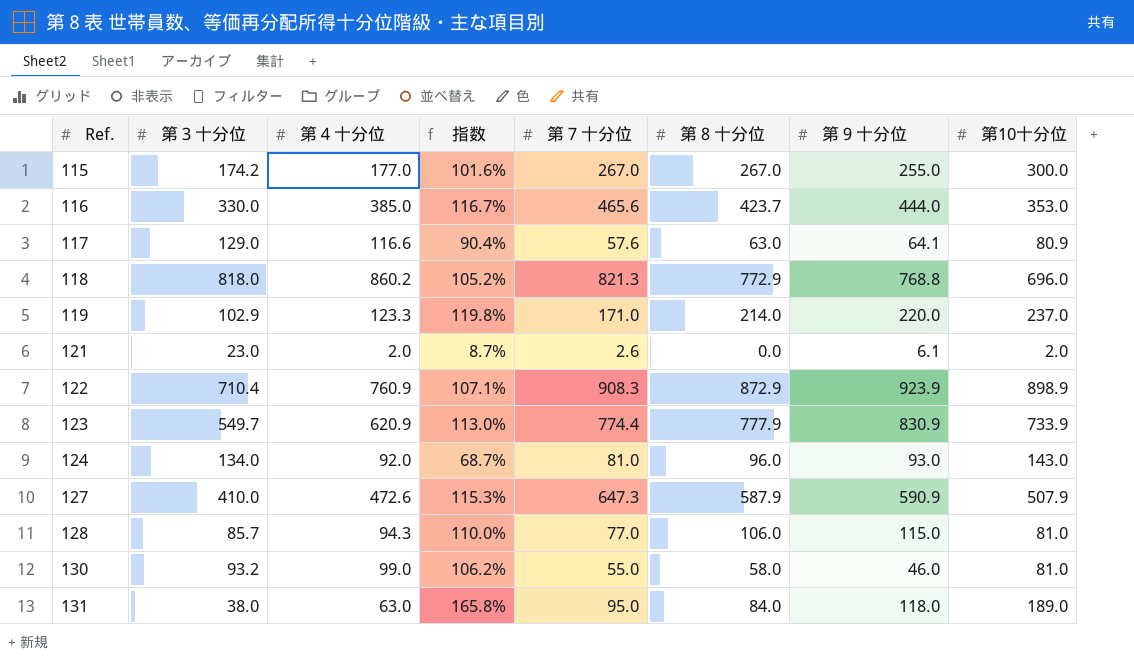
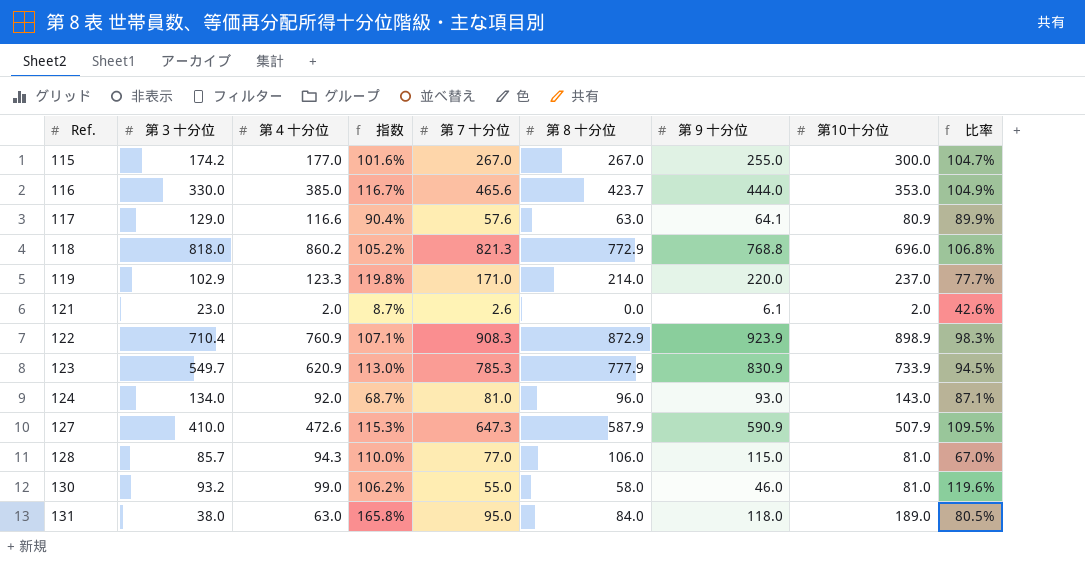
column 比率 | formula: none -> [第７十分位] / [第９十分位]
123 | 第７十分位: 774.4 -> 785.3

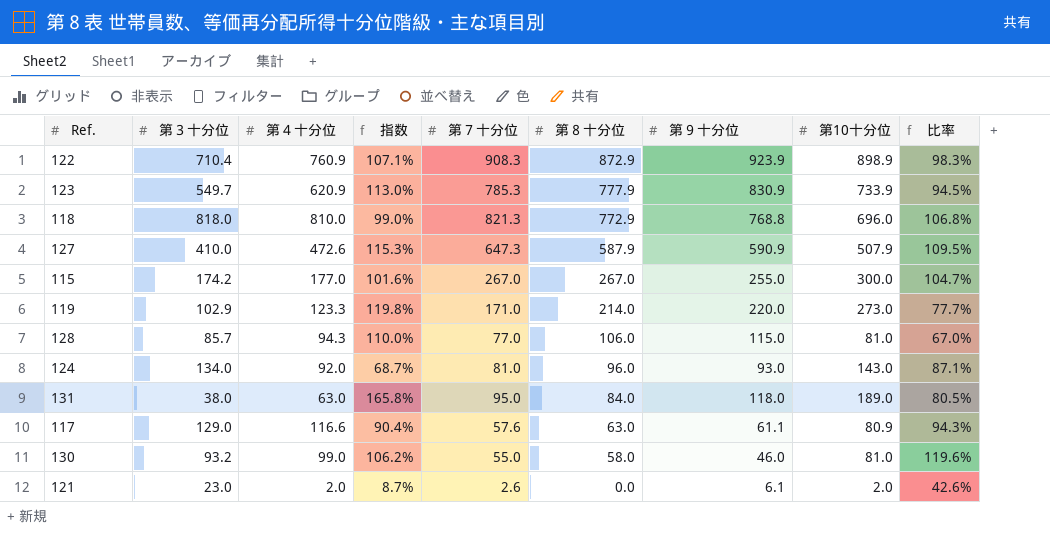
row order: Ref. ascending -> 第８十分位 descending
row 116: 330.0 | 385.0 | 116.7% | 465.6 | 423.7 | 444.0 | 353.0 | 104.9% -> none
118 | 第４十分位: 860.2 -> 810.0
118 | 指数: 105.2% -> 99.0%
119 | 第10十分位: 237.0 -> 273.0
117 | 第９十分位: 64.1 -> 61.1
117 | 比率: 89.9% -> 94.3%

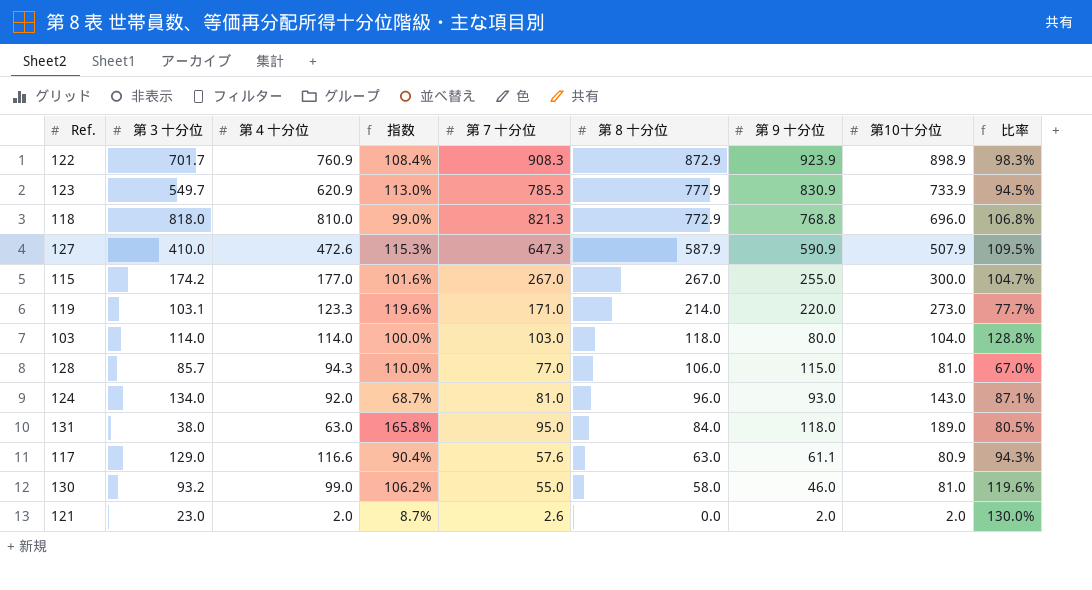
122 | 第３十分位: 710.4 -> 701.7
122 | 指数: 107.1% -> 108.4%
119 | 第３十分位: 102.9 -> 103.1
119 | 指数: 119.8% -> 119.6%
row 103: none -> 114.0 | 114.0 | 100.0% | 103.0 | 118.0 | 80.0 | 104.0 | 128.8%
121 | 第９十分位: 6.1 -> 2.0
121 | 比率: 42.6% -> 130.0%

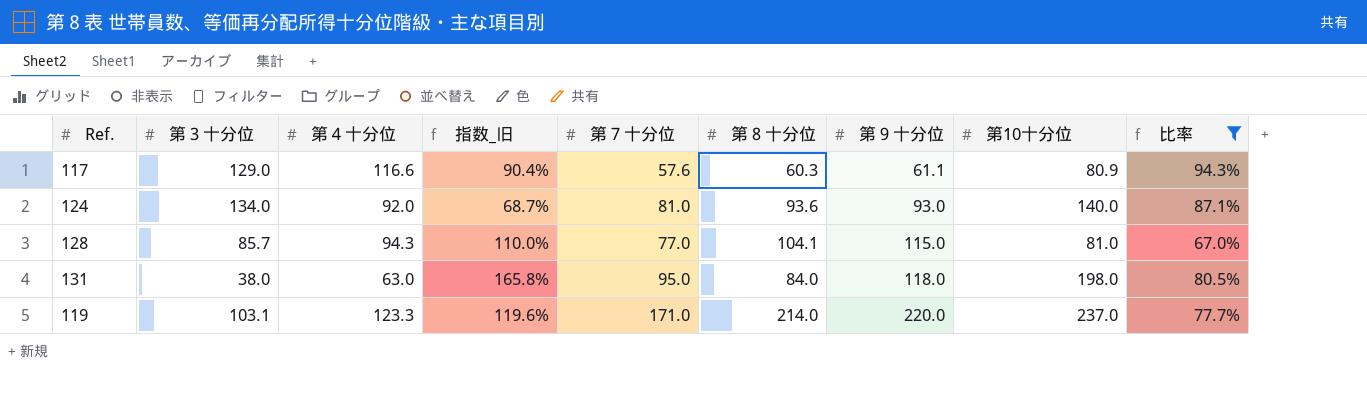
filter: none -> 比率 <= 94.3%
row order: 第８十分位 descending -> 第９十分位 ascending
column name: 指数 -> 指数_旧
117 | 第８十分位: 63.0 -> 60.3
124 | 第８十分位: 96.0 -> 93.6
124 | 第10十分位: 143.0 -> 140.0
128 | 第８十分位: 106.0 -> 104.1
131 | 第10十分位: 189.0 -> 198.0
119 | 第10十分位: 273.0 -> 237.0

